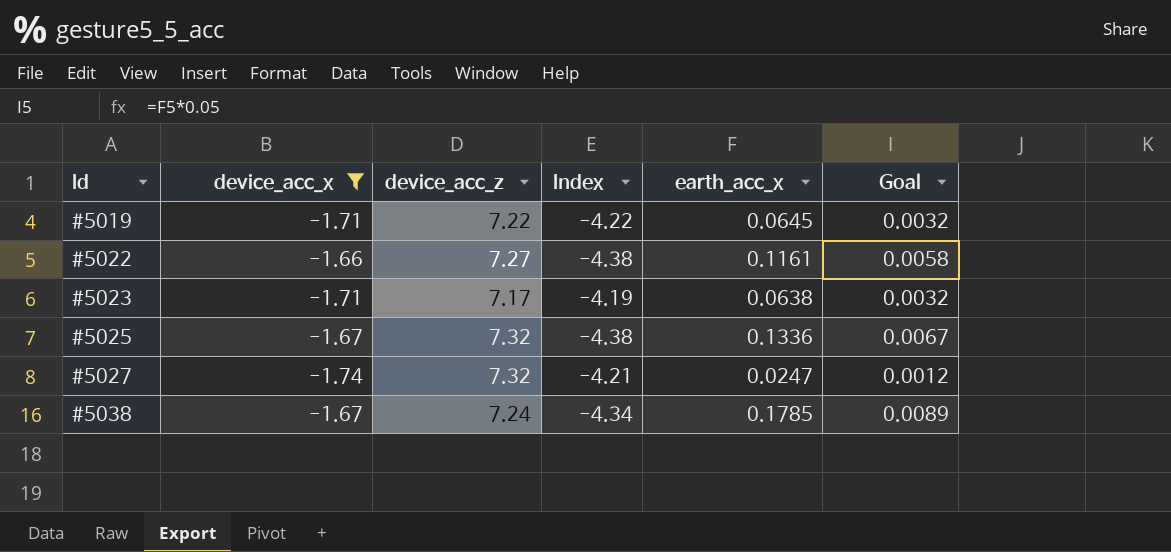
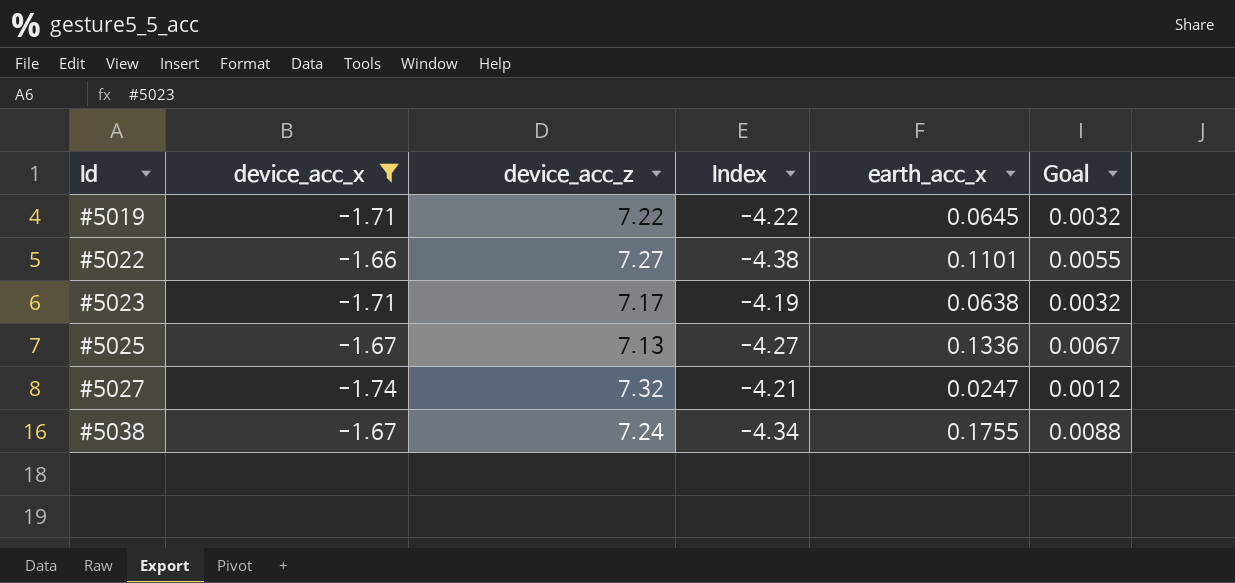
#5022 | earth_acc_x: 0.1161 -> 0.1101
#5022 | Goal: 0.0058 -> 0.0055
#5025 | device_acc_z: 7.32 -> 7.13
#5025 | Index: -4.38 -> -4.27
#5038 | earth_acc_x: 0.1785 -> 0.1755
#5038 | Goal: 0.0089 -> 0.0088

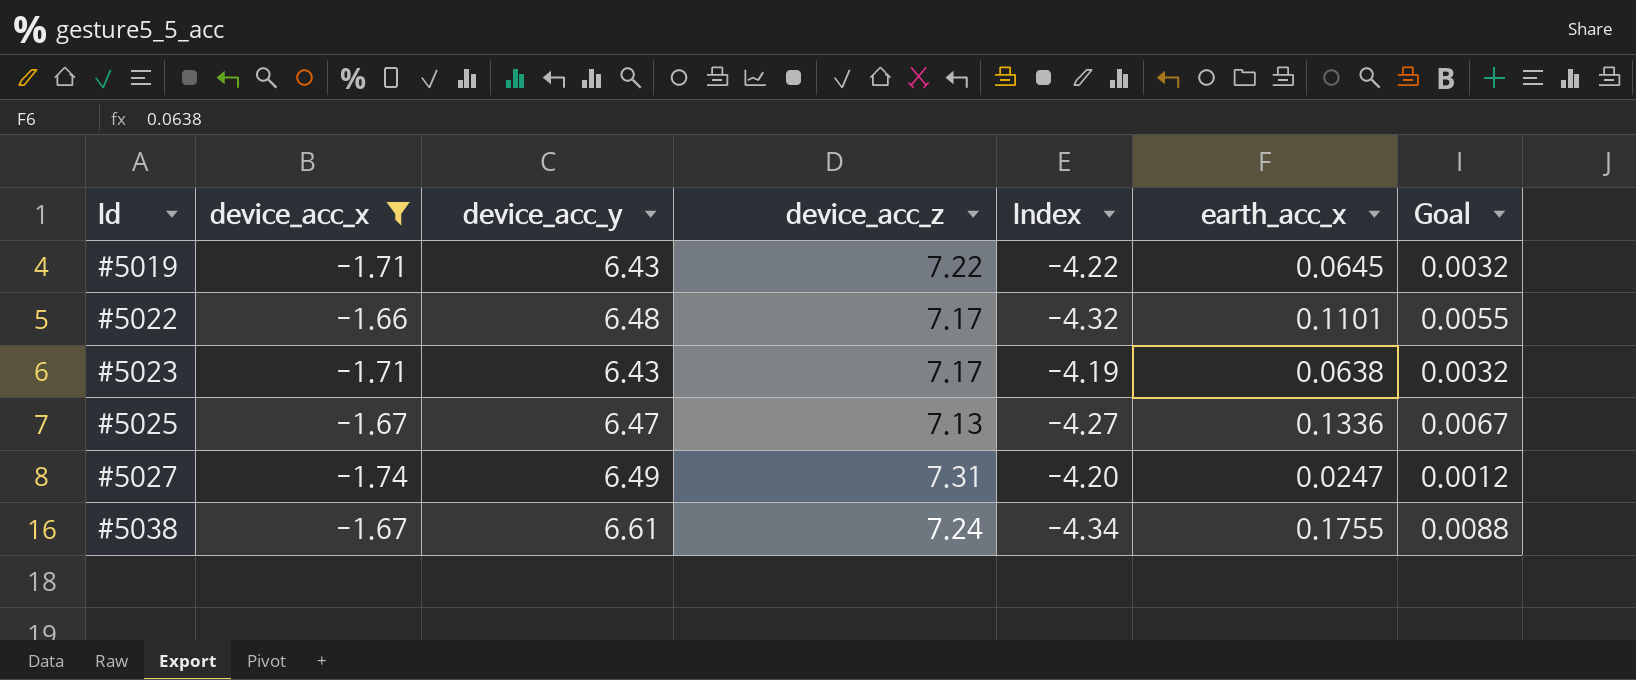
column device_acc_y | position: none -> 3
#5022 | device_acc_z: 7.27 -> 7.17
#5022 | Index: -4.38 -> -4.32
#5027 | device_acc_z: 7.32 -> 7.31
#5027 | Index: -4.21 -> -4.20

